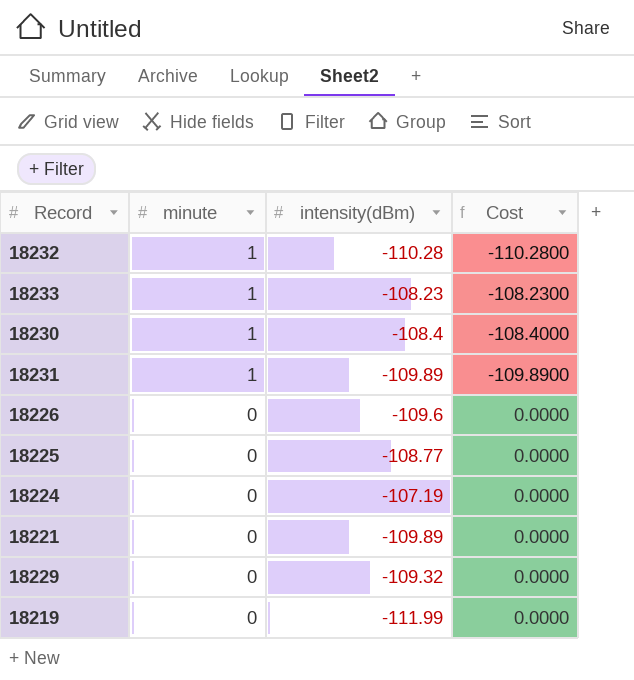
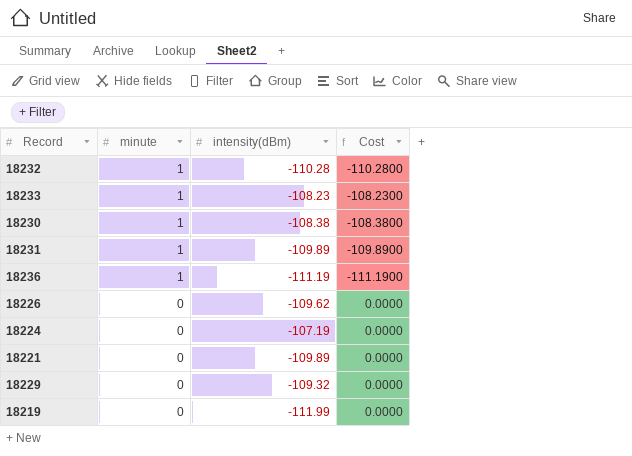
row 18225: 0 | -108.77 | 0.0000 -> none
18230 | intensity(dBm): -108.4 -> -108.38
18230 | Cost: -108.4000 -> -108.3800
row 18236: none -> 1 | -111.19 | -111.1900
18226 | intensity(dBm): -109.6 -> -109.62

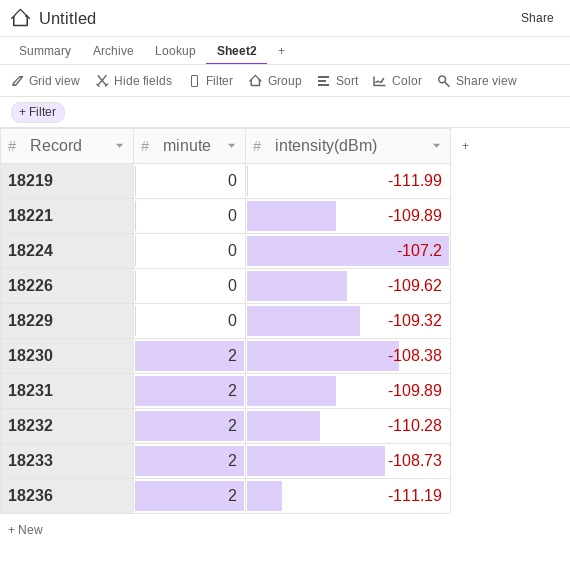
row order: minute descending -> Record ascending
column Cost | formula: [minute] * [intensity(dBm)] -> none
18224 | intensity(dBm): -107.19 -> -107.2
18230 | minute: 1 -> 2
18231 | minute: 1 -> 2
18232 | minute: 1 -> 2
18233 | minute: 1 -> 2
18233 | intensity(dBm): -108.23 -> -108.73
18236 | minute: 1 -> 2

